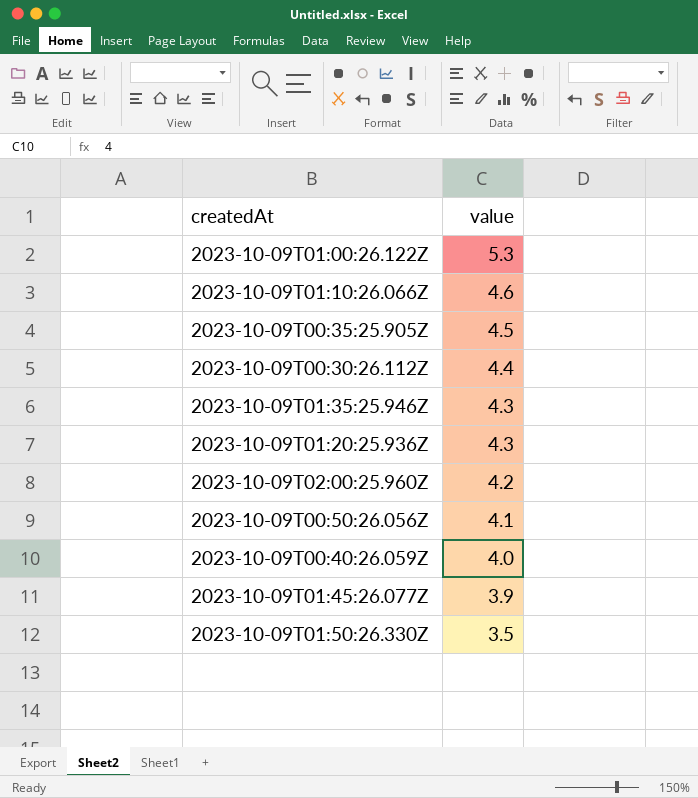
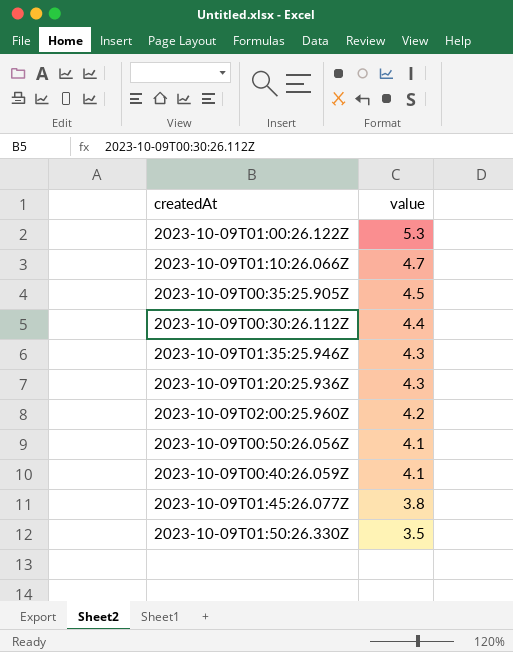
2023-10-09T01:10:26.066Z | value: 4.6 -> 4.7
2023-10-09T00:40:26.059Z | value: 4.0 -> 4.1
2023-10-09T01:45:26.077Z | value: 3.9 -> 3.8

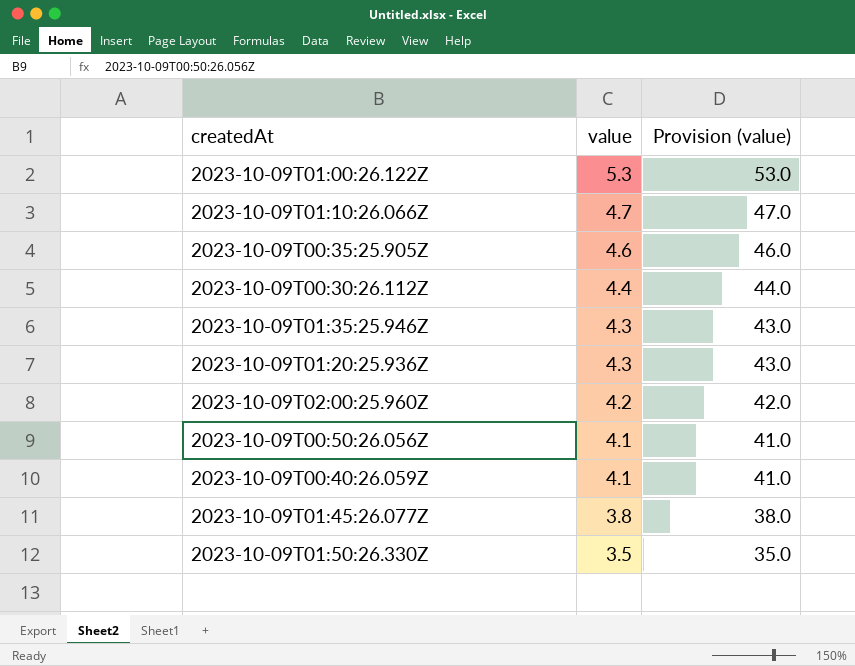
column Provision (value) | formula: none -> [value] * 10
2023-10-09T00:35:25.905Z | value: 4.5 -> 4.6

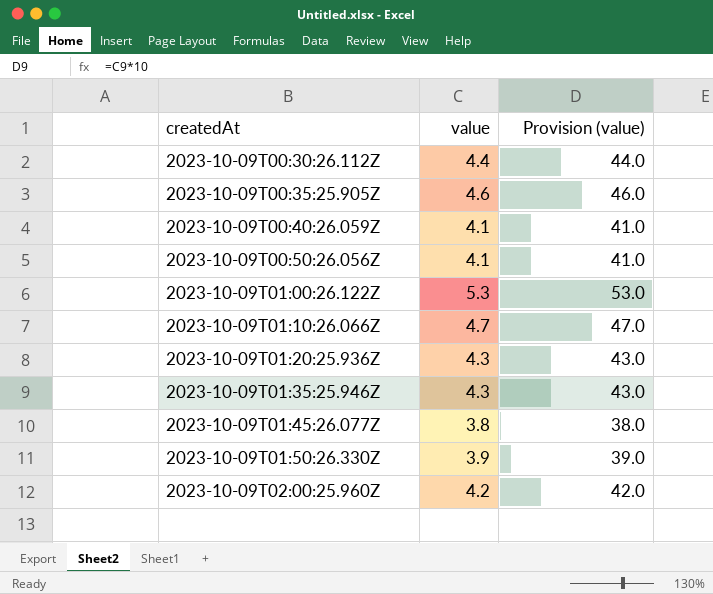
row order: value descending -> createdAt ascending
2023-10-09T01:50:26.330Z | value: 3.5 -> 3.9
2023-10-09T01:50:26.330Z | Provision (value): 35.0 -> 39.0

